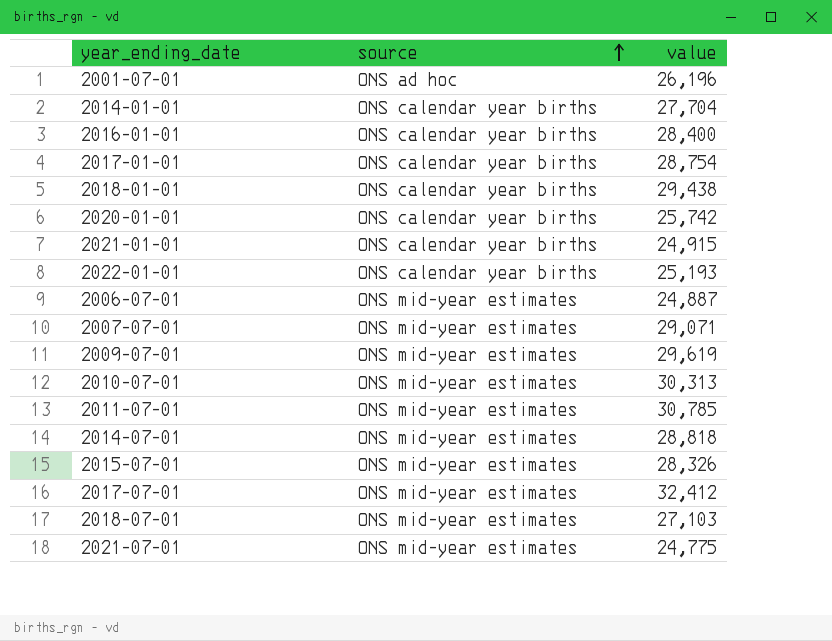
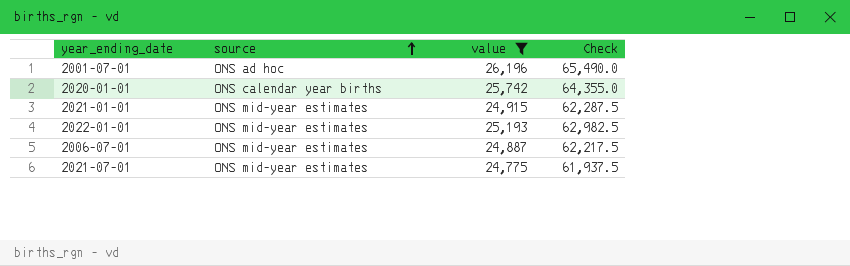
filter: none -> value <= 26,196
column Check | formula: none -> [value] * 2.5
2021-01-01 | source: ONS calendar year births -> ONS mid-year estimates
2022-01-01 | source: ONS calendar year births -> ONS mid-year estimates

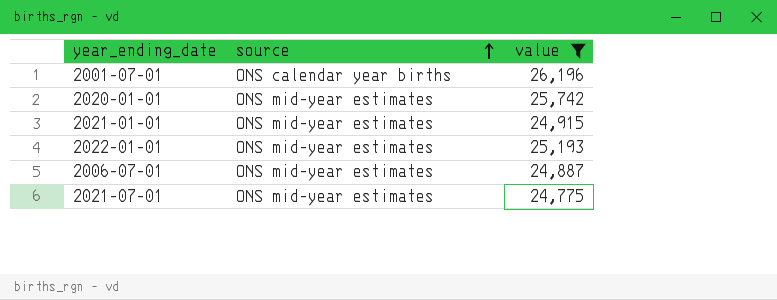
column Check | formula: [value] * 2.5 -> none
2001-07-01 | source: ONS ad hoc -> ONS calendar year births
2020-01-01 | source: ONS calendar year births -> ONS mid-year estimates

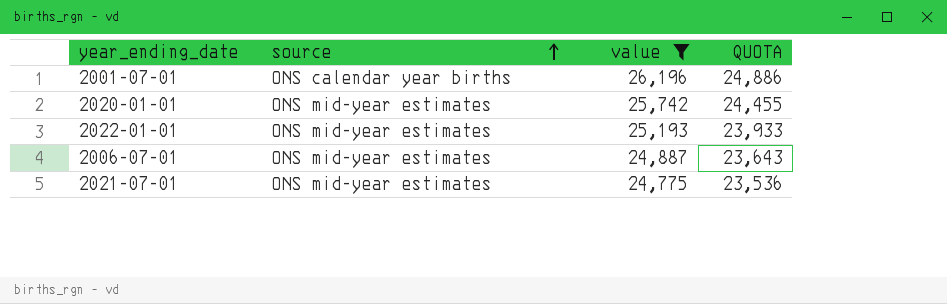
column QUOTA | formula: none -> [value] * 0.95
row 2021-01-01: ONS mid-year estimates | 24,915 -> none

